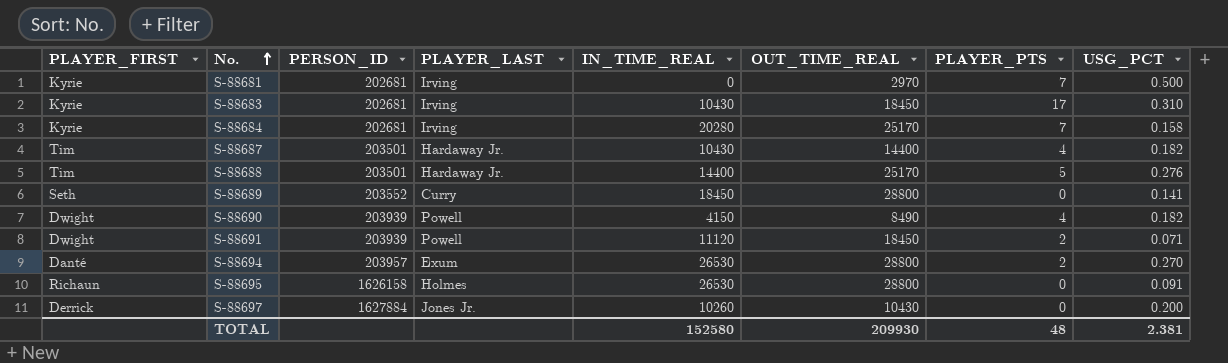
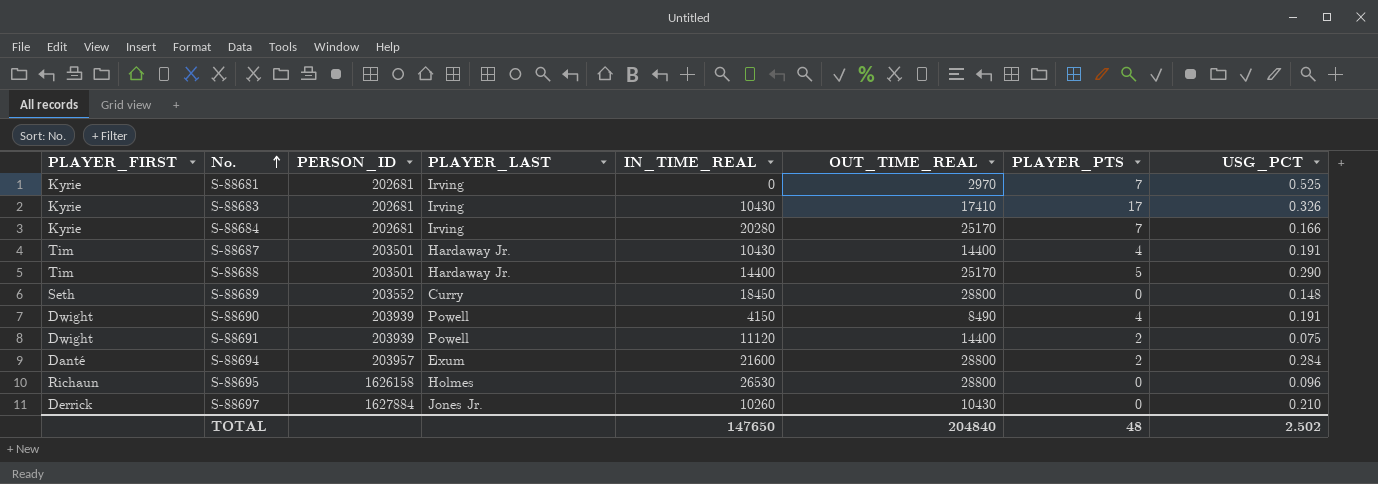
S-88681 | USG_PCT: 0.500 -> 0.525
S-88683 | OUT_TIME_REAL: 18450 -> 17410
S-88683 | USG_PCT: 0.310 -> 0.326
S-88684 | USG_PCT: 0.158 -> 0.166
S-88687 | USG_PCT: 0.182 -> 0.191
S-88688 | USG_PCT: 0.276 -> 0.290
S-88689 | USG_PCT: 0.141 -> 0.148
S-88690 | USG_PCT: 0.182 -> 0.191
S-88691 | OUT_TIME_REAL: 18450 -> 14400
S-88691 | USG_PCT: 0.071 -> 0.075
S-88694 | IN_TIME_REAL: 26530 -> 21600
S-88694 | USG_PCT: 0.270 -> 0.284
S-88695 | USG_PCT: 0.091 -> 0.096
S-88697 | USG_PCT: 0.200 -> 0.210
TOTAL | IN_TIME_REAL: 152580 -> 147650
TOTAL | OUT_TIME_REAL: 209930 -> 204840
TOTAL | USG_PCT: 2.381 -> 2.502

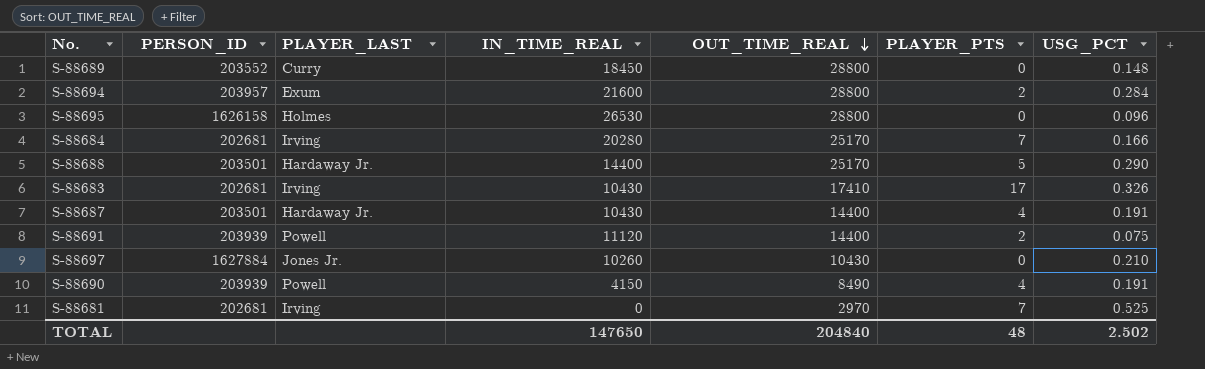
row order: No. ascending -> OUT_TIME_REAL descending
column PLAYER_FIRST | position: 1 -> none

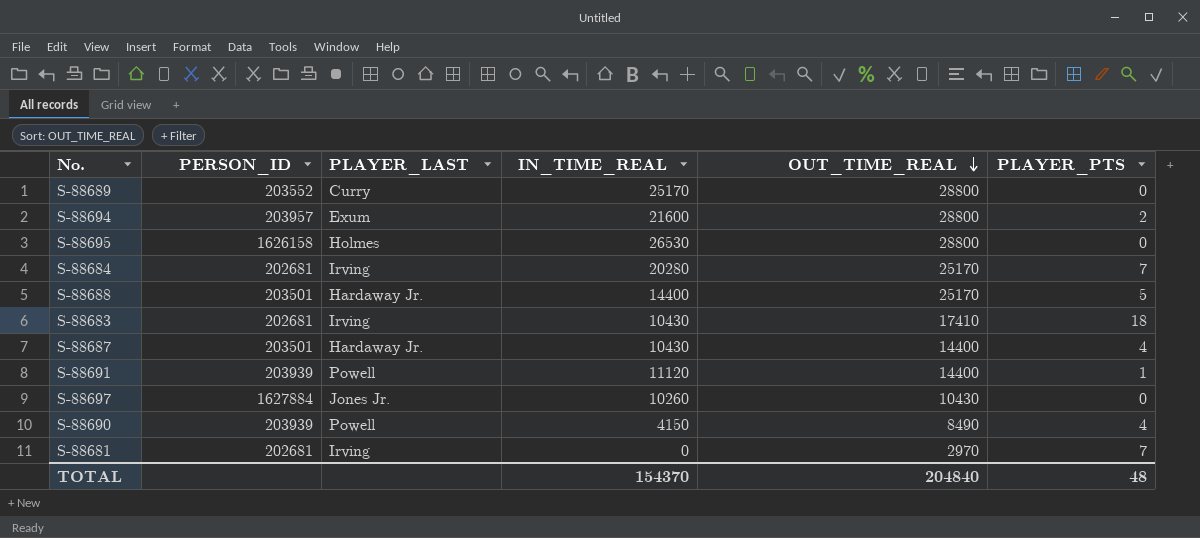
column USG_PCT | position: 7 -> none
S-88689 | IN_TIME_REAL: 18450 -> 25170
S-88683 | PLAYER_PTS: 17 -> 18
S-88691 | PLAYER_PTS: 2 -> 1
TOTAL | IN_TIME_REAL: 147650 -> 154370

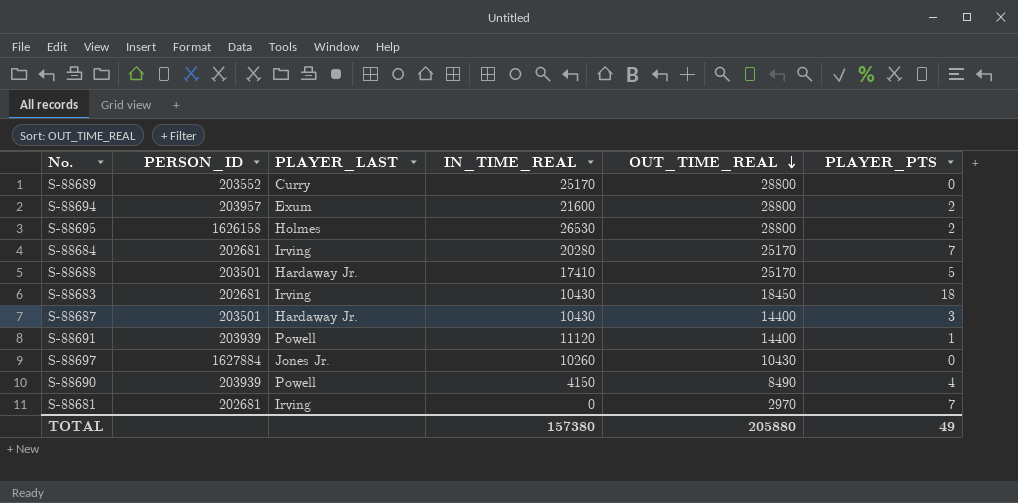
S-88695 | PLAYER_PTS: 0 -> 2
S-88688 | IN_TIME_REAL: 14400 -> 17410
S-88683 | OUT_TIME_REAL: 17410 -> 18450
S-88687 | PLAYER_PTS: 4 -> 3
TOTAL | IN_TIME_REAL: 154370 -> 157380
TOTAL | OUT_TIME_REAL: 204840 -> 205880
TOTAL | PLAYER_PTS: 48 -> 49

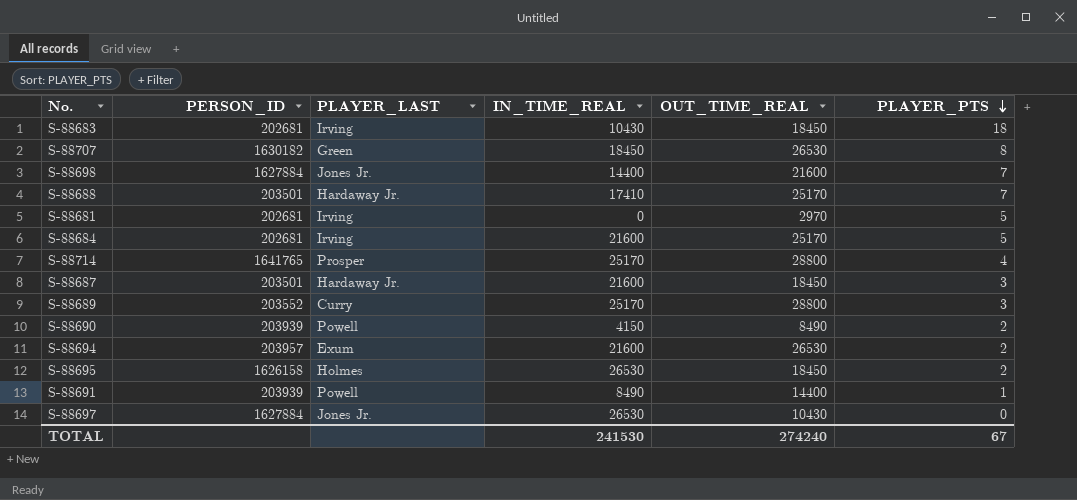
row order: OUT_TIME_REAL descending -> PLAYER_PTS descending
row S-88707: none -> 1630182 | Green | 18450 | 26530 | 8
row S-88698: none -> 1627884 | Jones Jr. | 14400 | 21600 | 7
S-88688 | PLAYER_PTS: 5 -> 7
S-88681 | PLAYER_PTS: 7 -> 5
S-88684 | IN_TIME_REAL: 20280 -> 21600
S-88684 | PLAYER_PTS: 7 -> 5
row S-88714: none -> 1641765 | Prosper | 25170 | 28800 | 4
S-88687 | IN_TIME_REAL: 10430 -> 21600
S-88687 | OUT_TIME_REAL: 14400 -> 18450
S-88689 | PLAYER_PTS: 0 -> 3
S-88690 | PLAYER_PTS: 4 -> 2
S-88694 | OUT_TIME_REAL: 28800 -> 26530
S-88695 | OUT_TIME_REAL: 28800 -> 18450
S-88691 | IN_TIME_REAL: 11120 -> 8490
S-88697 | IN_TIME_REAL: 10260 -> 26530
TOTAL | IN_TIME_REAL: 157380 -> 241530
TOTAL | OUT_TIME_REAL: 205880 -> 274240
TOTAL | PLAYER_PTS: 49 -> 67

